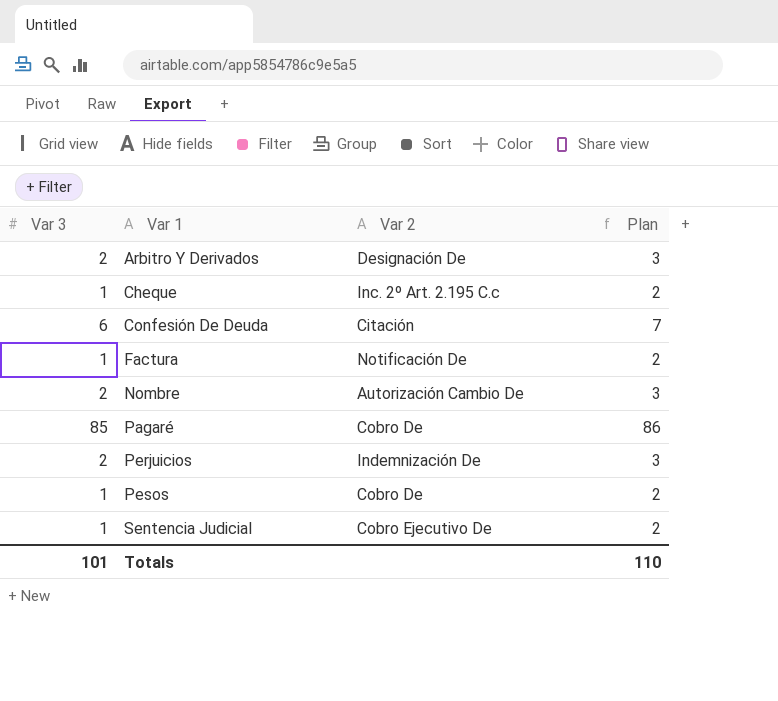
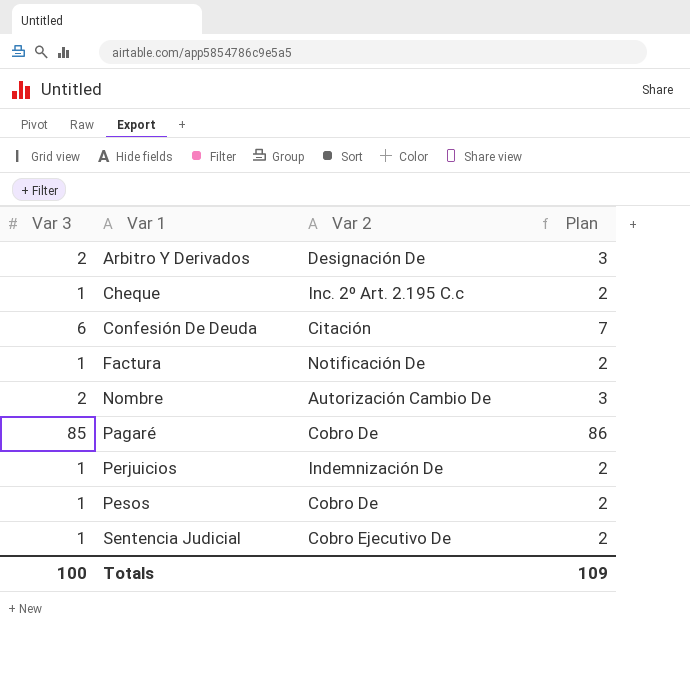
Perjuicios | Var 3: 2 -> 1
Perjuicios | Plan: 3 -> 2
Totals | Var 3: 101 -> 100
Totals | Plan: 110 -> 109

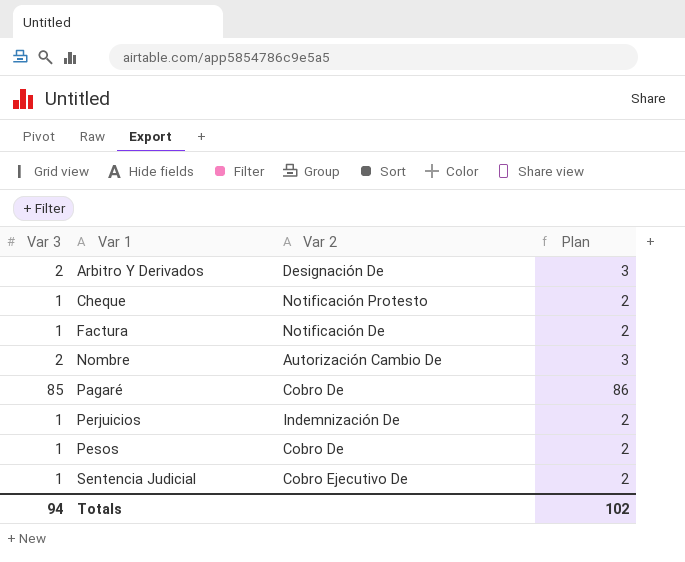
row Confesión De Deuda: 6 | Citación | 7 -> none
Cheque | Var 2: Inc. 2º Art. 2.195 C.c -> Notificación Protesto
Totals | Var 3: 100 -> 94
Totals | Plan: 109 -> 102

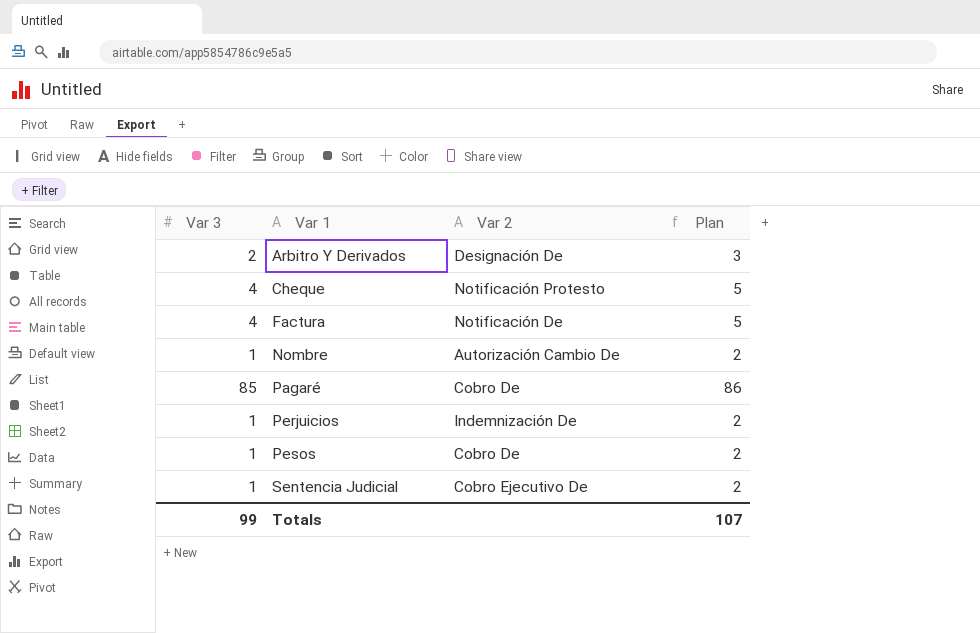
Cheque | Var 3: 1 -> 4
Cheque | Plan: 2 -> 5
Factura | Var 3: 1 -> 4
Factura | Plan: 2 -> 5
Nombre | Var 3: 2 -> 1
Nombre | Plan: 3 -> 2
Totals | Var 3: 94 -> 99
Totals | Plan: 102 -> 107

